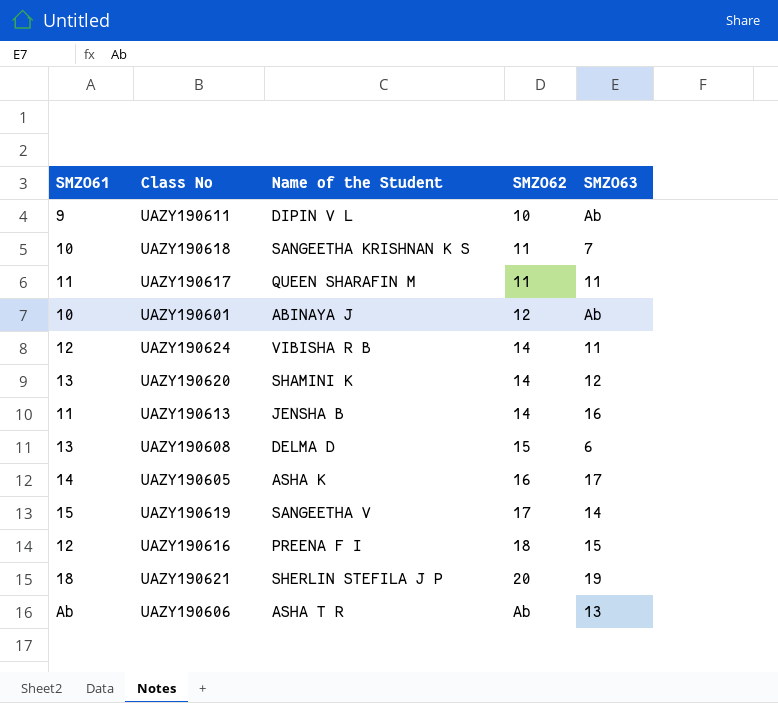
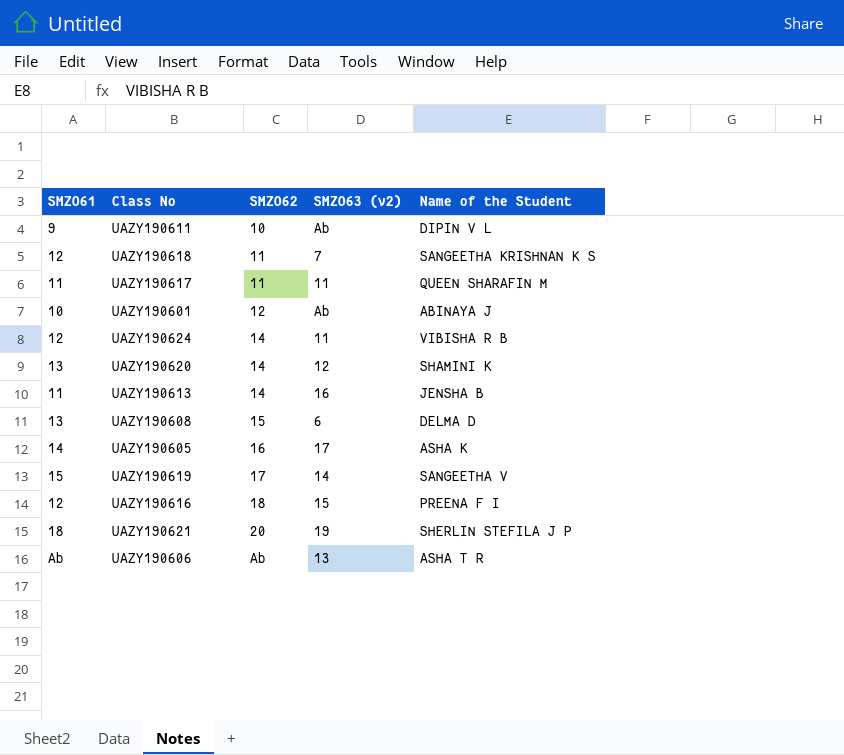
column name: SMZO63 -> SMZO63 (v2)
column Name of the Student | position: 3 -> 5
UAZY190618 | SMZO61: 10 -> 12

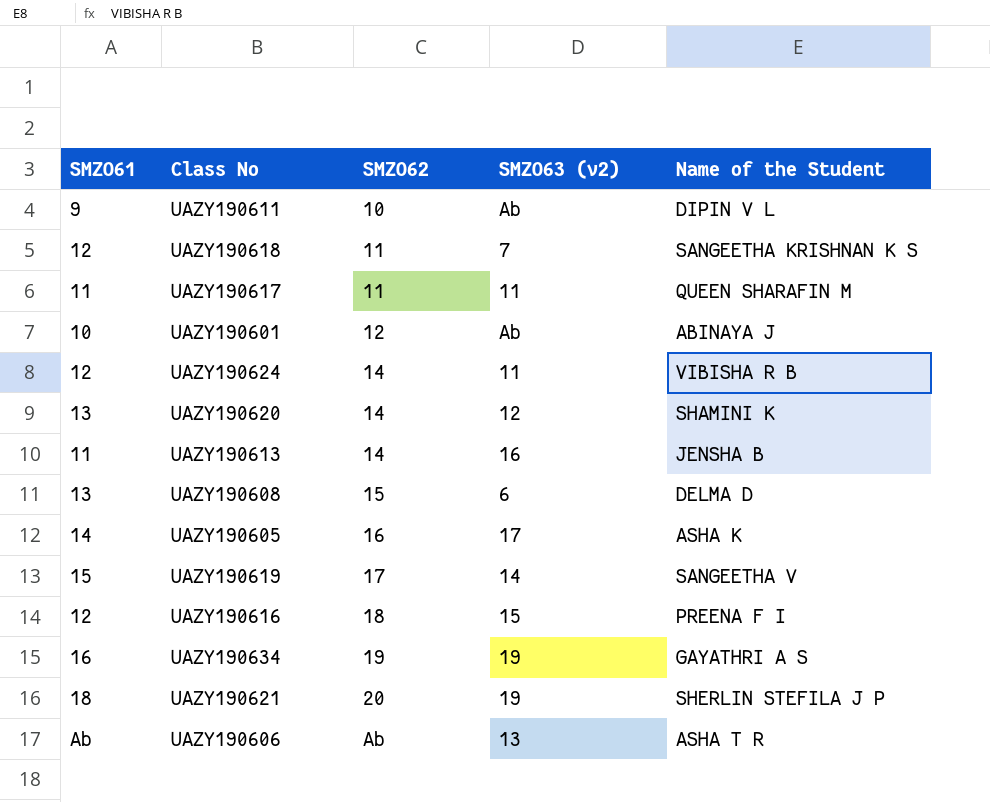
row UAZY190634: none -> 16 | 19 | 19 | GAYATHRI A S

